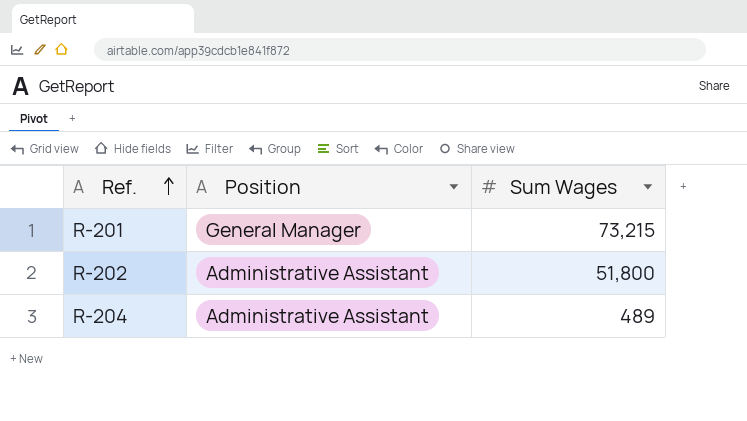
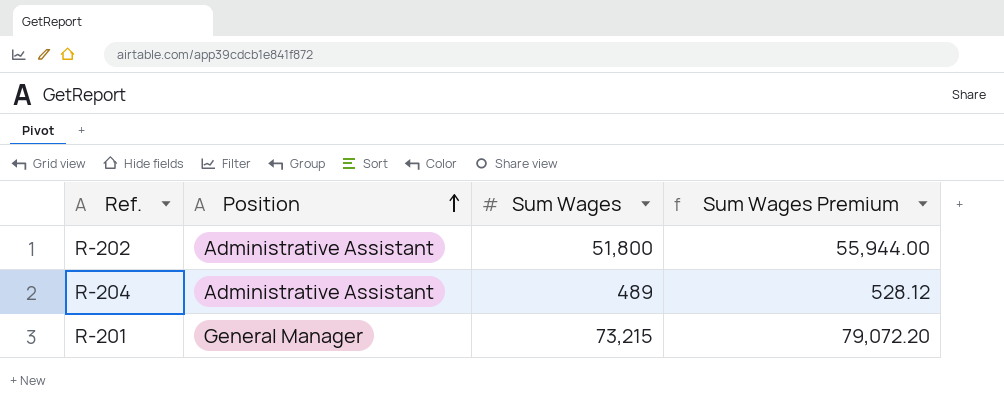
row order: Ref. ascending -> Position ascending
column Sum Wages Premium | formula: none -> [Sum Wages] * 1.08

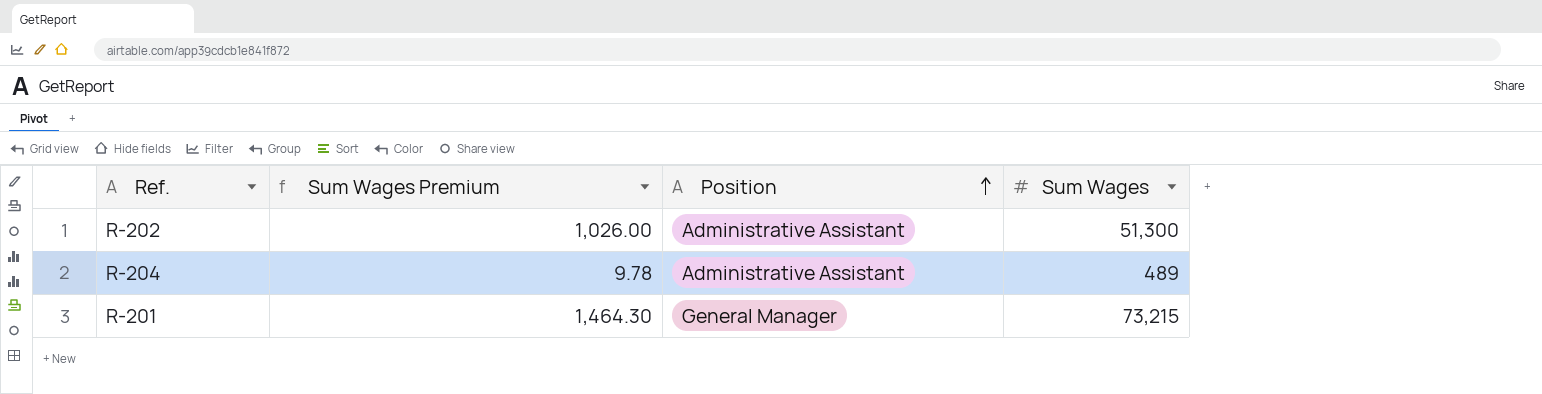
column Sum Wages Premium | formula: [Sum Wages] * 1.08 -> [Sum Wages] * 0.02
column Sum Wages Premium | position: 4 -> 2
R-202 | Sum Wages: 51,800 -> 51,300

